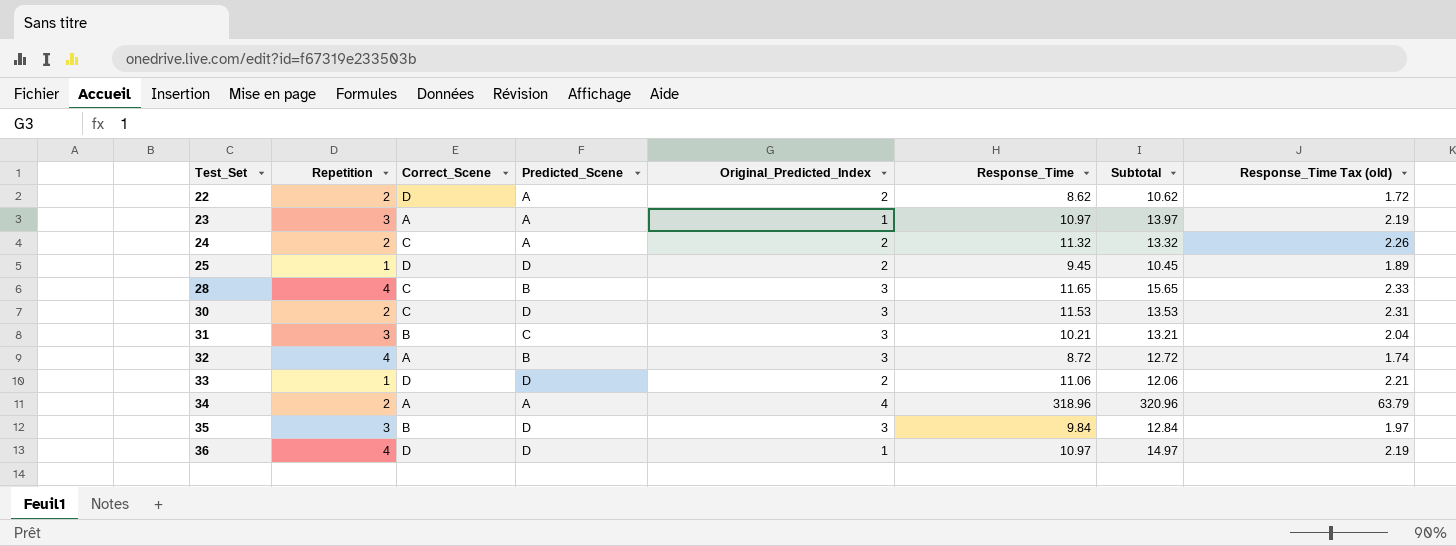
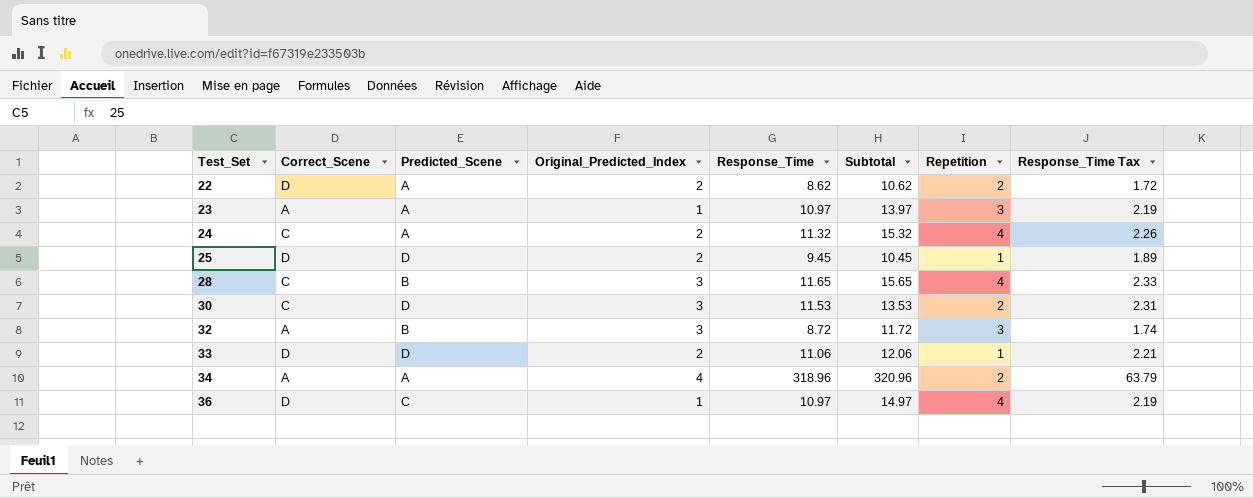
column Repetition | position: 2 -> 7
column name: Response_Time Tax (old) -> Response_Time Tax
row 31: 3 | B | C | 3 | 10.21 | 13.21 | 2.04 -> none
row 35: 3 | B | D | 3 | 9.84 | 12.84 | 1.97 -> none
24 | Subtotal: 13.32 -> 15.32
24 | Repetition: 2 -> 4
32 | Subtotal: 12.72 -> 11.72
32 | Repetition: 4 -> 3
36 | Predicted_Scene: D -> C

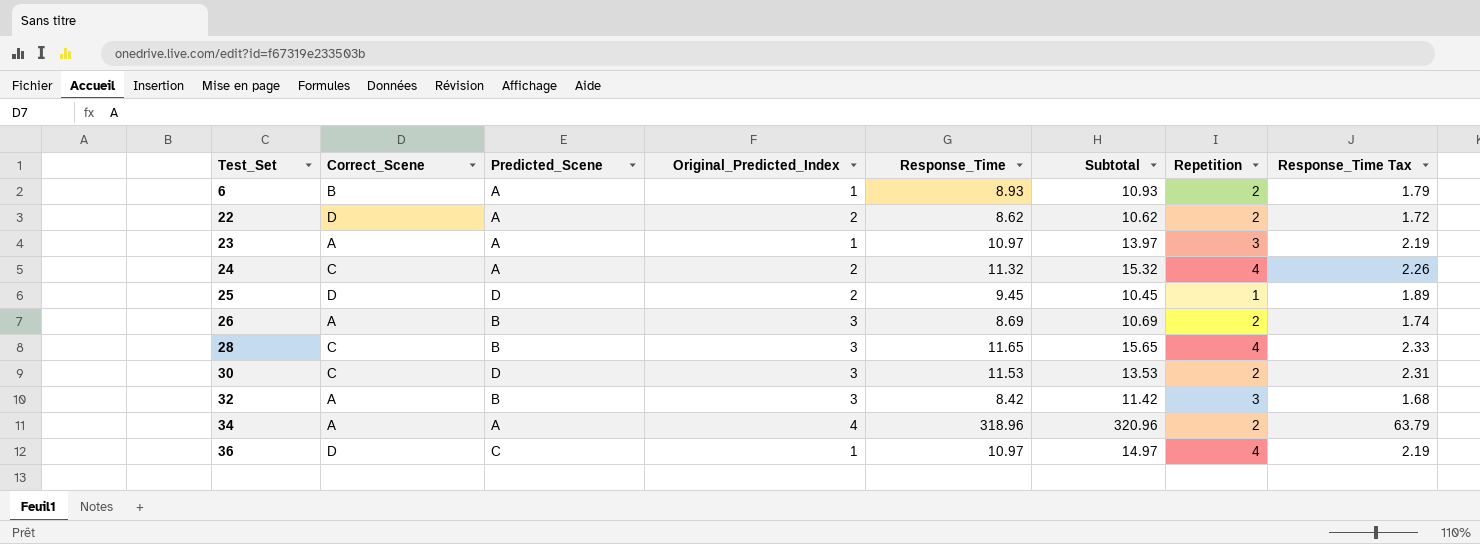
row 33: D | D | 2 | 11.06 | 12.06 | 1 | 2.21 -> none
row 6: none -> B | A | 1 | 8.93 | 10.93 | 2 | 1.79
row 26: none -> A | B | 3 | 8.69 | 10.69 | 2 | 1.74
32 | Response_Time: 8.72 -> 8.42
32 | Subtotal: 11.72 -> 11.42
32 | Response_Time Tax: 1.74 -> 1.68

